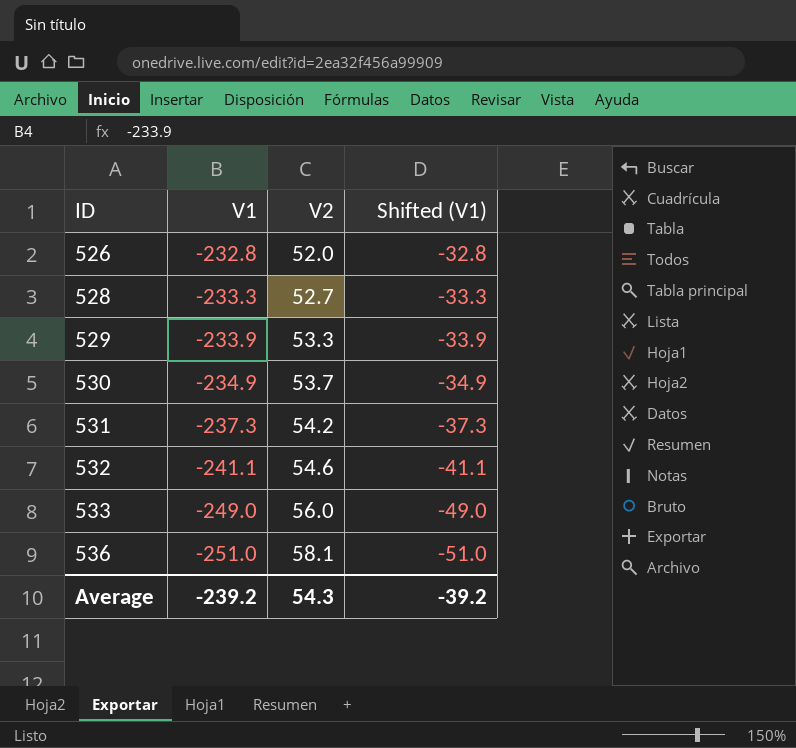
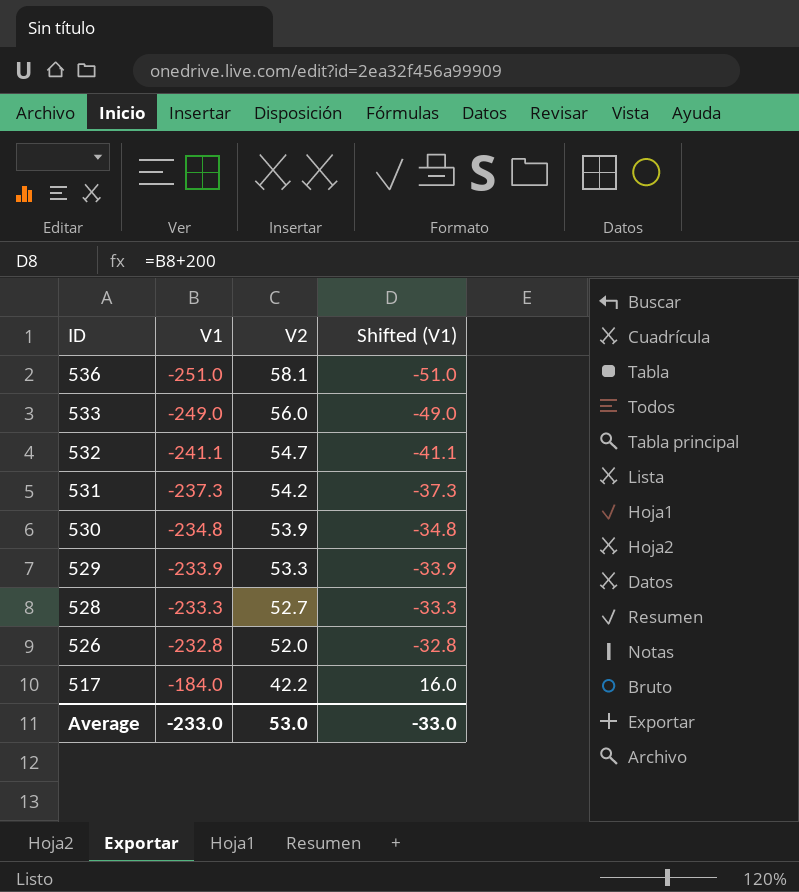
row order: ID ascending -> ID descending
532 | V2: 54.6 -> 54.7
530 | V1: -234.9 -> -234.8
530 | V2: 53.7 -> 53.9
530 | Shifted (V1): -34.9 -> -34.8
row 517: none -> -184.0 | 42.2 | 16.0
Average | V1: -239.2 -> -233.0
Average | V2: 54.3 -> 53.0
Average | Shifted (V1): -39.2 -> -33.0

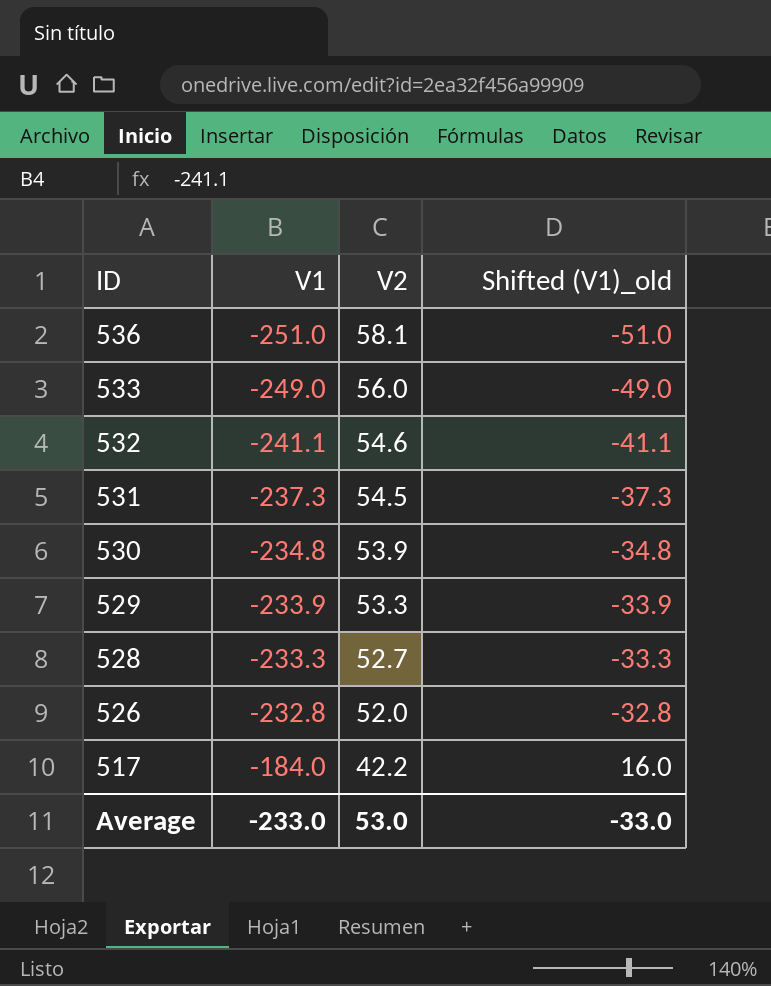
column name: Shifted (V1) -> Shifted (V1)_old
532 | V2: 54.7 -> 54.6
531 | V2: 54.2 -> 54.5

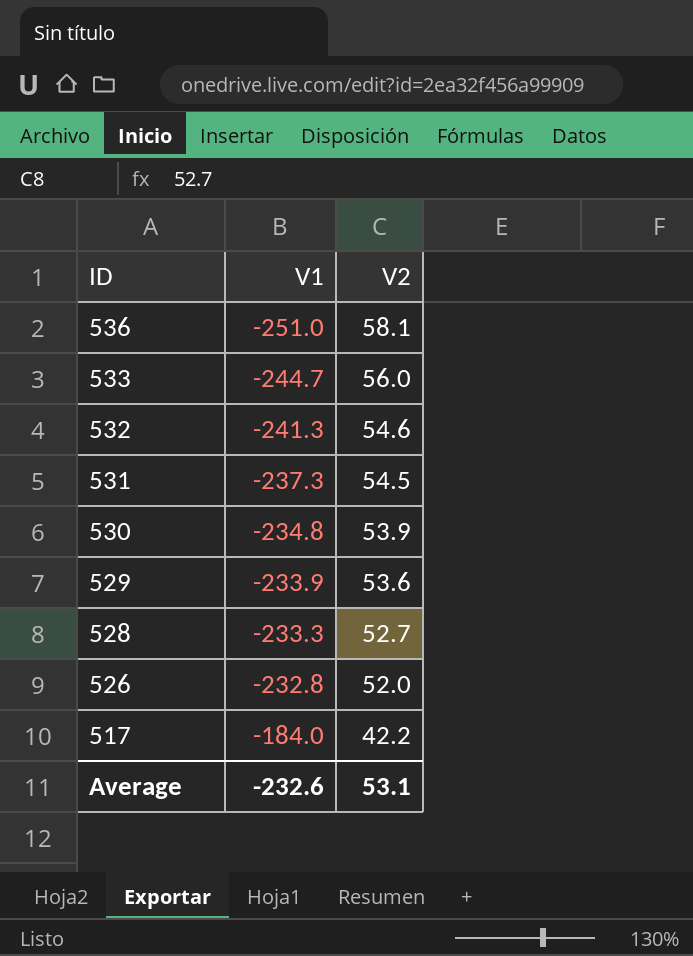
column Shifted (V1)_old | formula: [V1] + 200 -> none
533 | V1: -249.0 -> -244.7
532 | V1: -241.1 -> -241.3
529 | V2: 53.3 -> 53.6
Average | V1: -233.0 -> -232.6
Average | V2: 53.0 -> 53.1

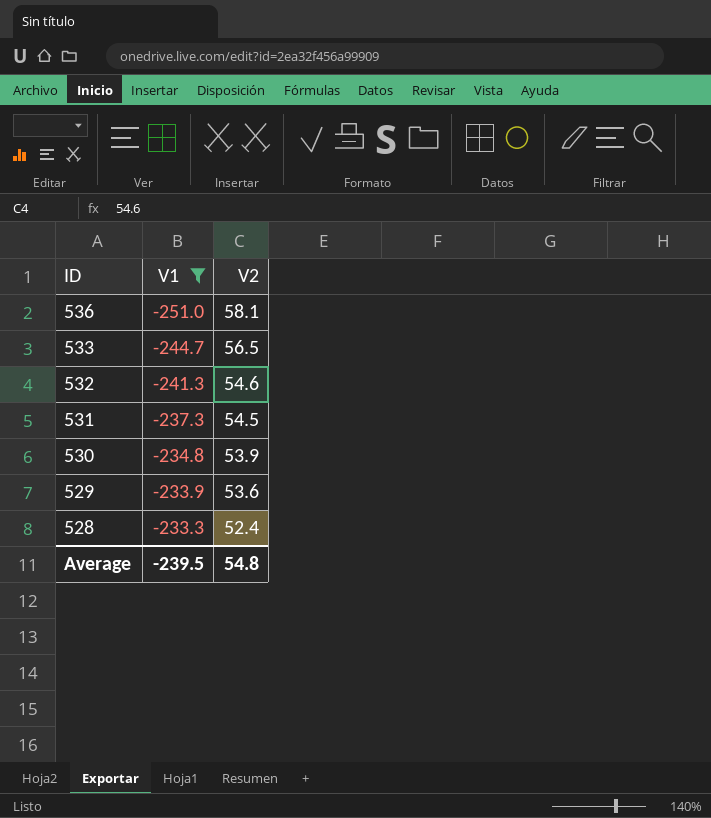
filter: none -> V1 <= -233.3
533 | V2: 56.0 -> 56.5
528 | V2: 52.7 -> 52.4
Average | V1: -232.6 -> -239.5
Average | V2: 53.1 -> 54.8

